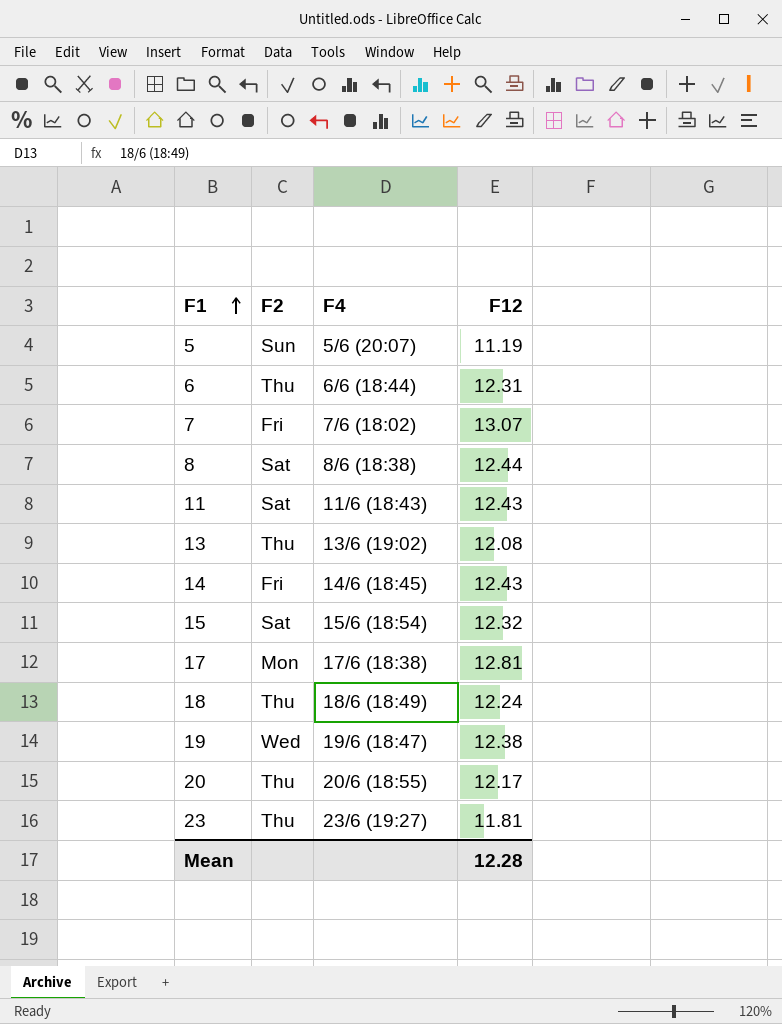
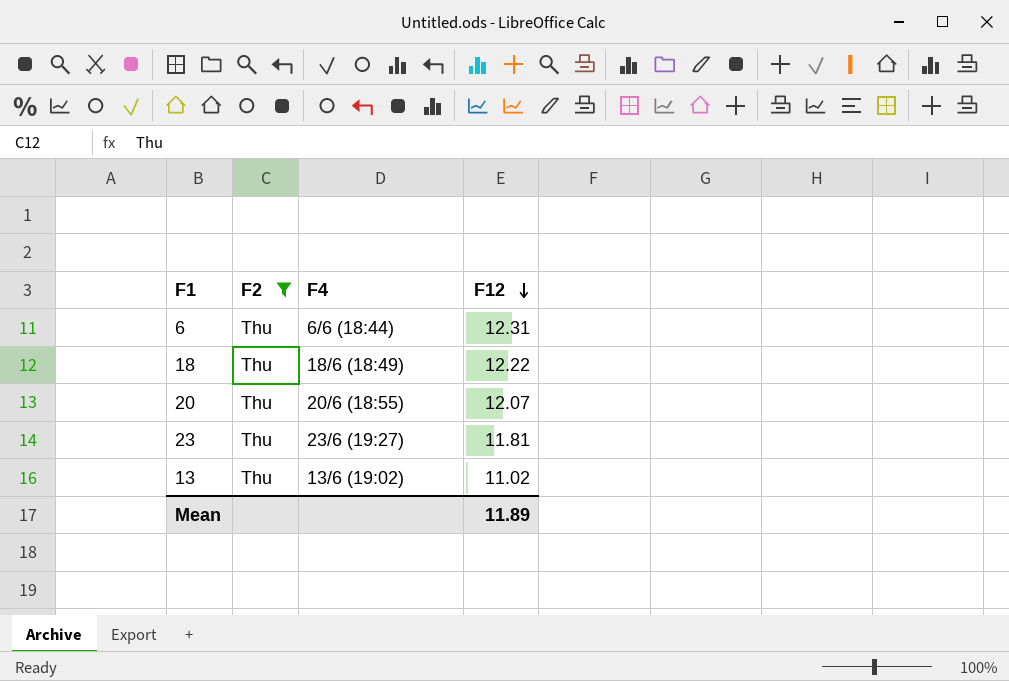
filter: none -> F2 = Thu
row order: F1 ascending -> F12 descending
18 | F12: 12.24 -> 12.22
20 | F12: 12.17 -> 12.07
13 | F12: 12.08 -> 11.02
Mean | F12: 12.28 -> 11.89

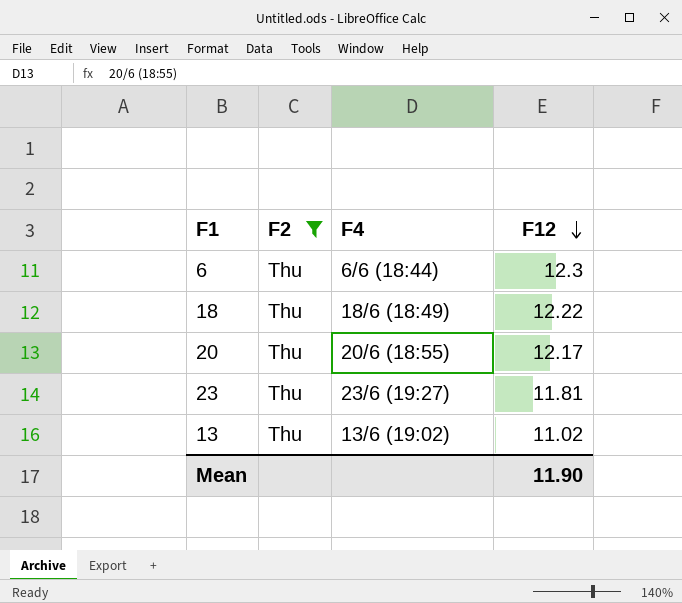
6 | F12: 12.31 -> 12.3
20 | F12: 12.07 -> 12.17
Mean | F12: 11.89 -> 11.90

